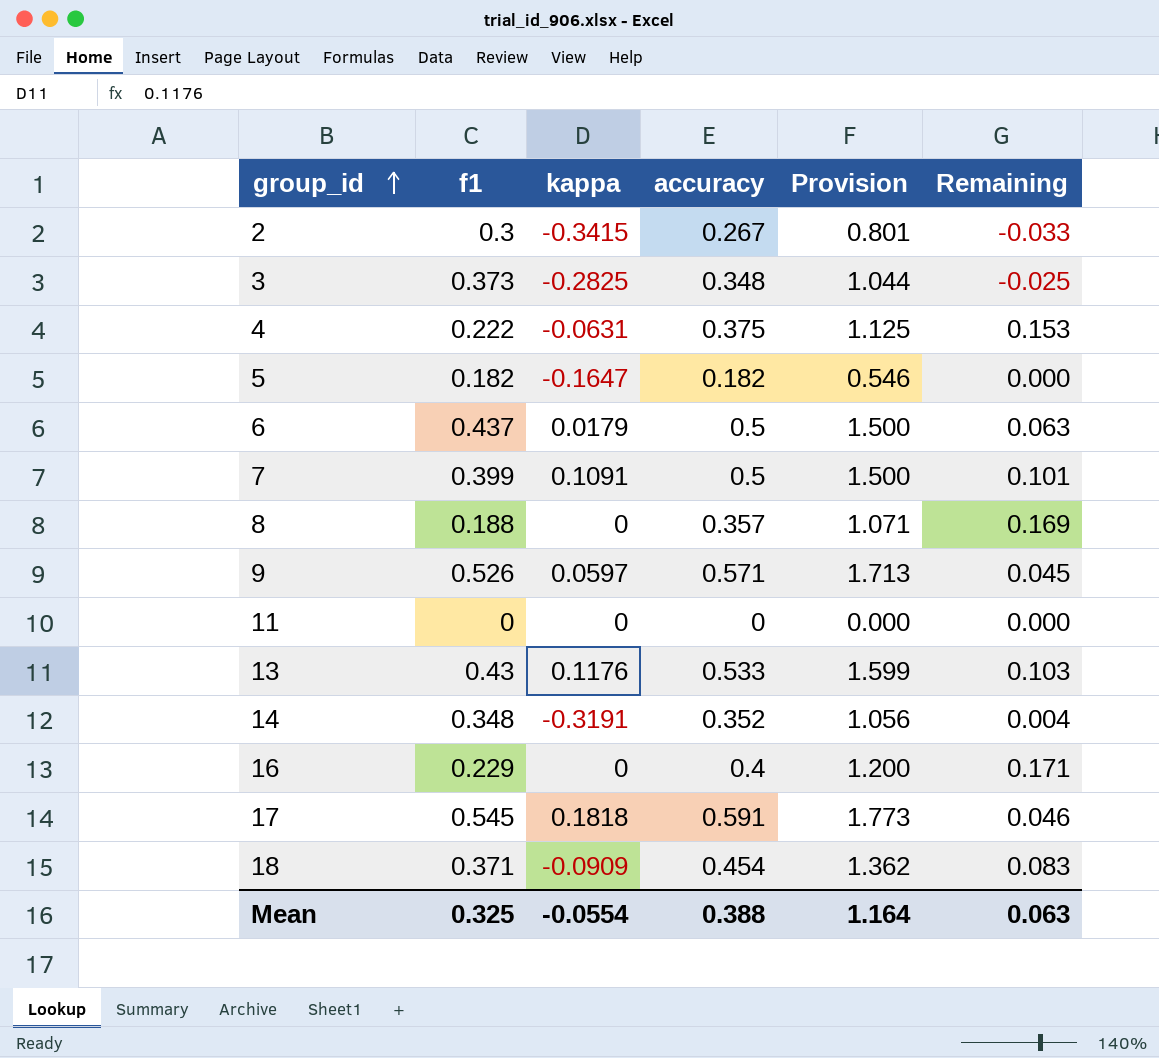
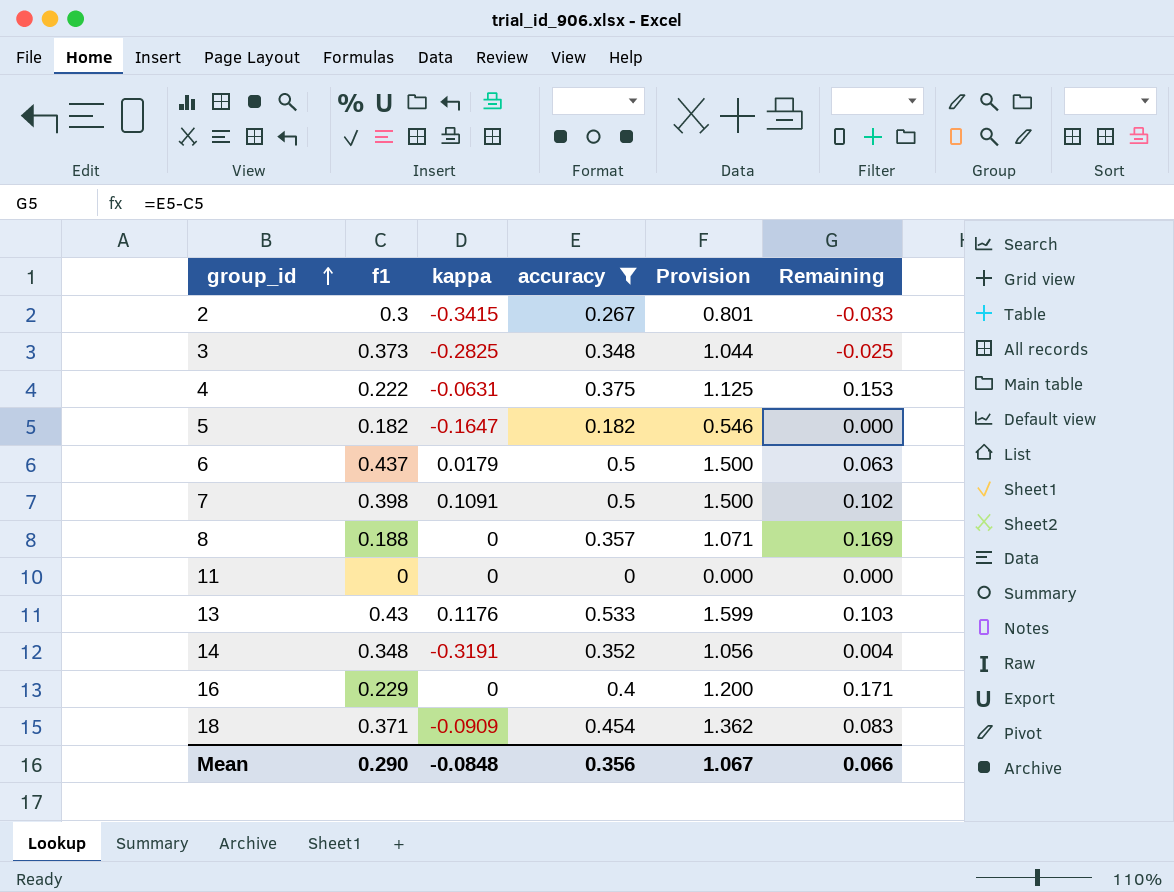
filter: none -> accuracy <= 0.533
7 | f1: 0.399 -> 0.398
7 | Remaining: 0.101 -> 0.102
Mean | f1: 0.325 -> 0.290
Mean | kappa: -0.0554 -> -0.0848
Mean | accuracy: 0.388 -> 0.356
Mean | Provision: 1.164 -> 1.067
Mean | Remaining: 0.063 -> 0.066

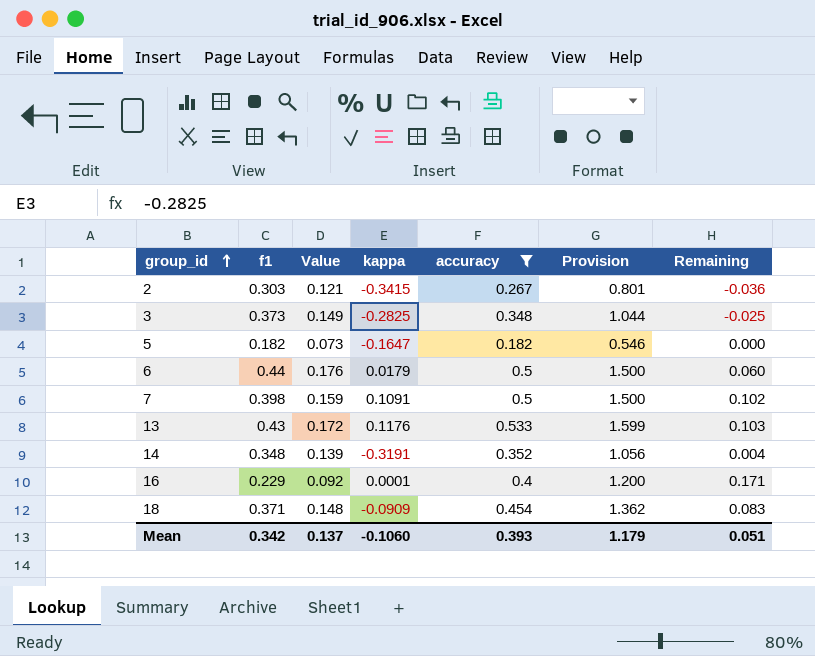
column Value | formula: none -> [f1] * 0.4
row 4: 0.222 | -0.0631 | 0.375 | 1.125 | 0.153 -> none
row 8: 0.188 | 0 | 0.357 | 1.071 | 0.169 -> none
row 11: 0 | 0 | 0 | 0.000 | 0.000 -> none
2 | f1: 0.3 -> 0.303
2 | Remaining: -0.033 -> -0.036
6 | f1: 0.437 -> 0.44
6 | Remaining: 0.063 -> 0.060
16 | kappa: 0 -> 0.0001
Mean | f1: 0.290 -> 0.342
Mean | kappa: -0.0848 -> -0.1060
Mean | accuracy: 0.356 -> 0.393
Mean | Provision: 1.067 -> 1.179
Mean | Remaining: 0.066 -> 0.051

